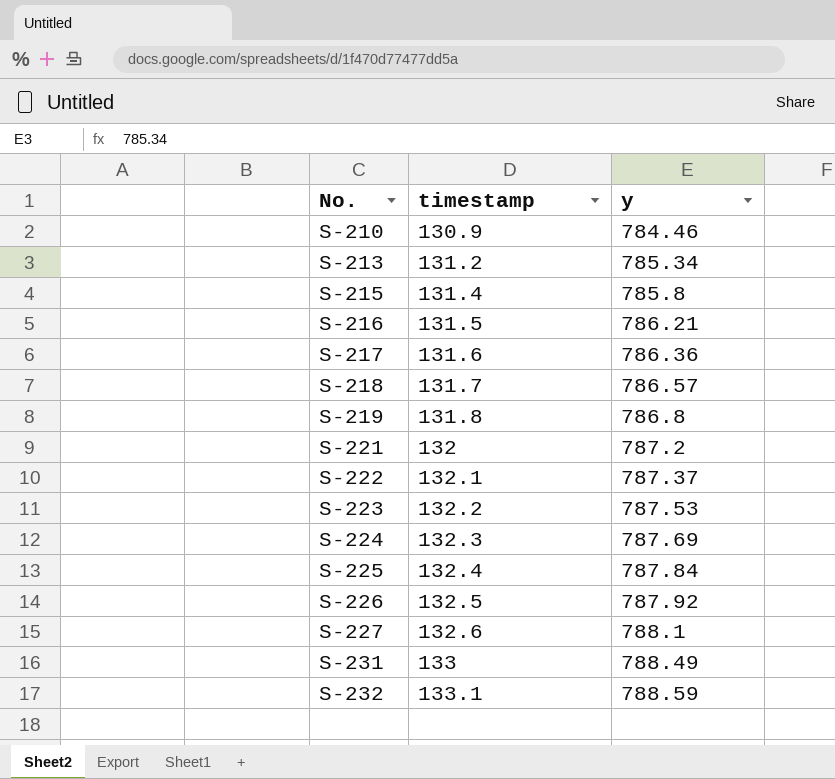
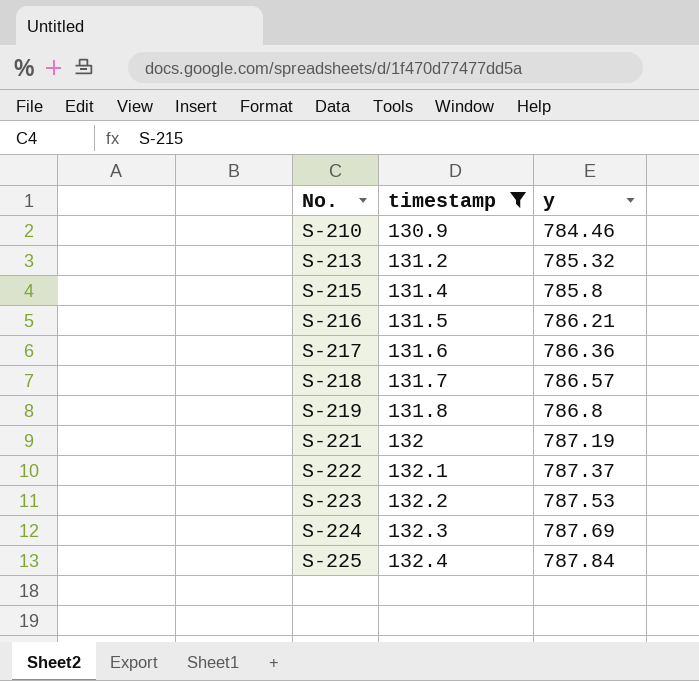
filter: none -> timestamp <= 132.4
S-213 | y: 785.34 -> 785.32
S-221 | y: 787.2 -> 787.19

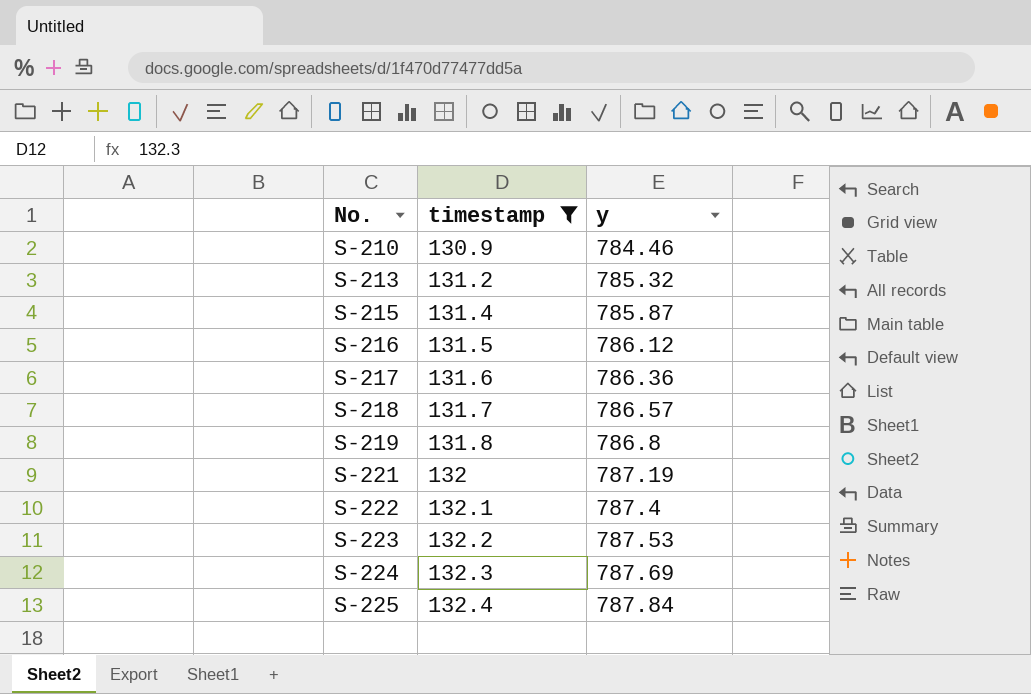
S-215 | y: 785.8 -> 785.87
S-216 | y: 786.21 -> 786.12
S-222 | y: 787.37 -> 787.4

